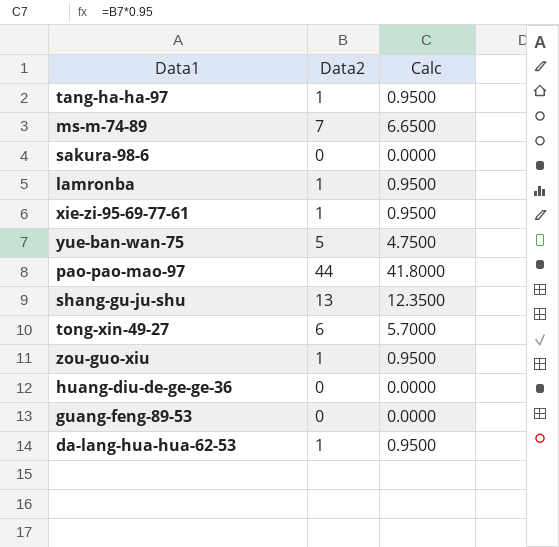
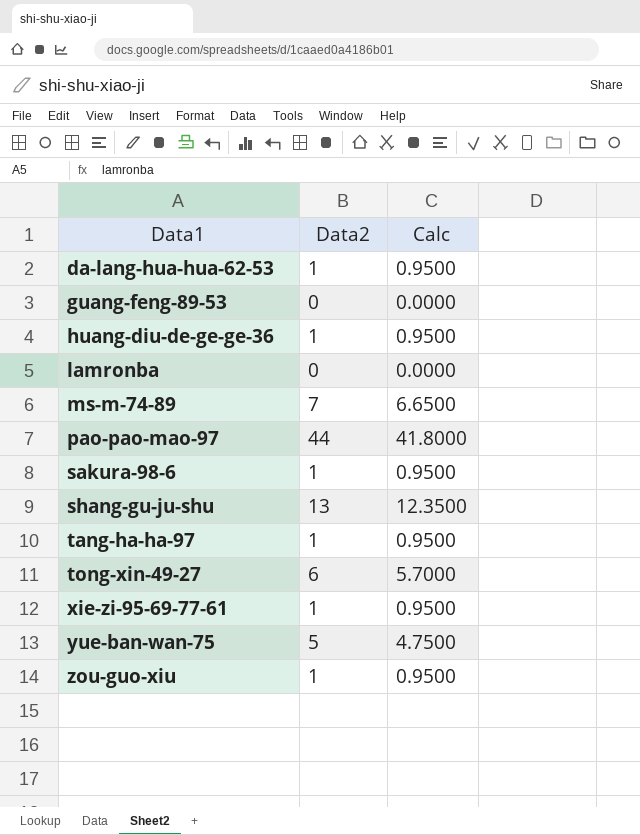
row order: none -> Data1 ascending
huang-diu-de-ge-ge-36 | Data2: 0 -> 1
huang-diu-de-ge-ge-36 | Calc: 0.0000 -> 0.9500
lamronba | Data2: 1 -> 0
lamronba | Calc: 0.9500 -> 0.0000
sakura-98-6 | Data2: 0 -> 1
sakura-98-6 | Calc: 0.0000 -> 0.9500

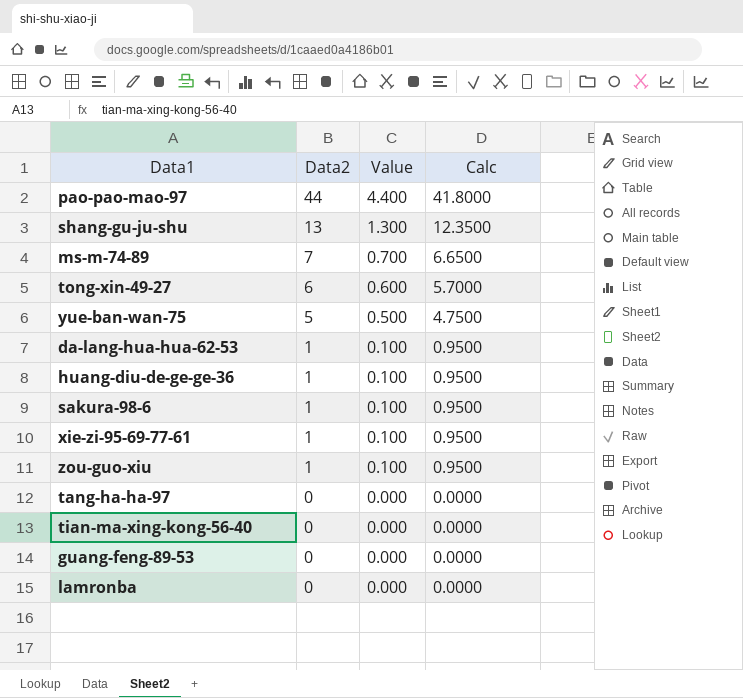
row order: Data1 ascending -> Data2 descending
column Value | formula: none -> [Data2] * 0.1
tang-ha-ha-97 | Data2: 1 -> 0
tang-ha-ha-97 | Calc: 0.9500 -> 0.0000
row tian-ma-xing-kong-56-40: none -> 0 | 0.000 | 0.0000

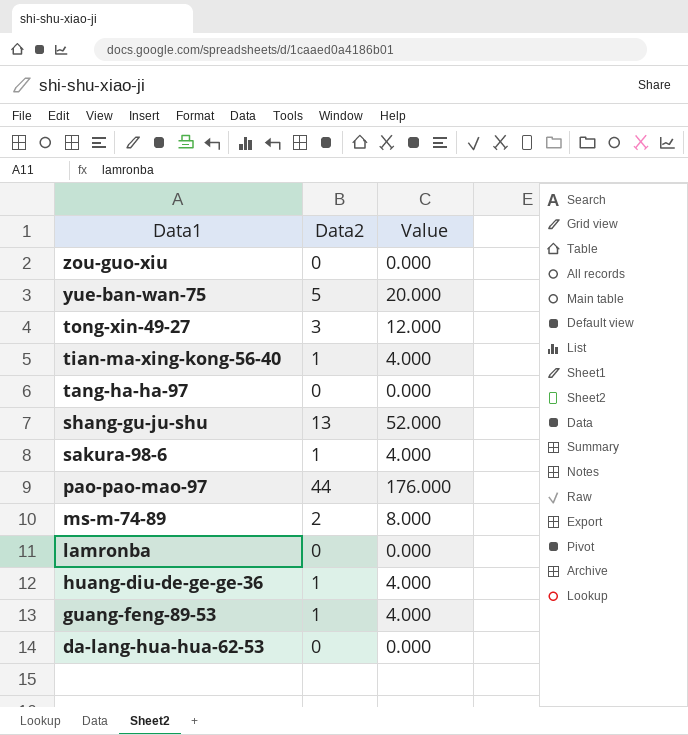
row order: Data2 descending -> Data1 descending
column Calc | formula: [Data2] * 0.95 -> none
column Value | formula: [Data2] * 0.1 -> [Data2] * 4
row xie-zi-95-69-77-61: 1 | 0.100 | 0.9500 -> none
zou-guo-xiu | Data2: 1 -> 0
tong-xin-49-27 | Data2: 6 -> 3
tian-ma-xing-kong-56-40 | Data2: 0 -> 1
ms-m-74-89 | Data2: 7 -> 2
guang-feng-89-53 | Data2: 0 -> 1
da-lang-hua-hua-62-53 | Data2: 1 -> 0

